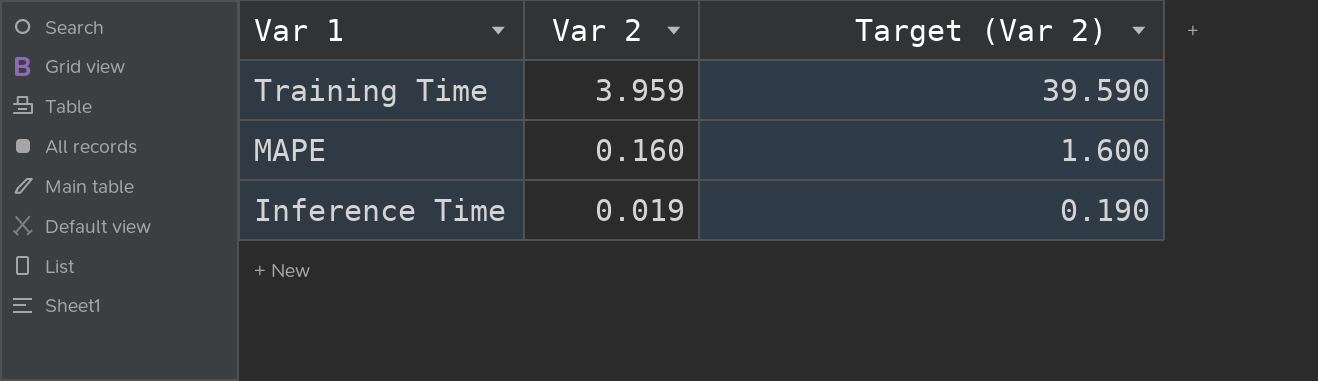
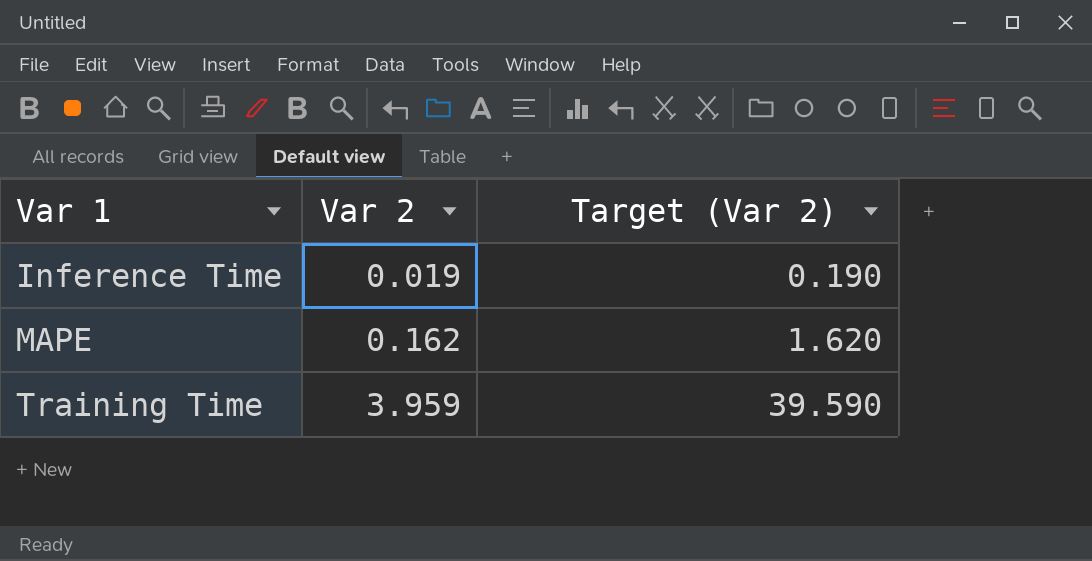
row order: Var 1 descending -> Var 1 ascending
MAPE | Var 2: 0.160 -> 0.162
MAPE | Target (Var 2): 1.600 -> 1.620

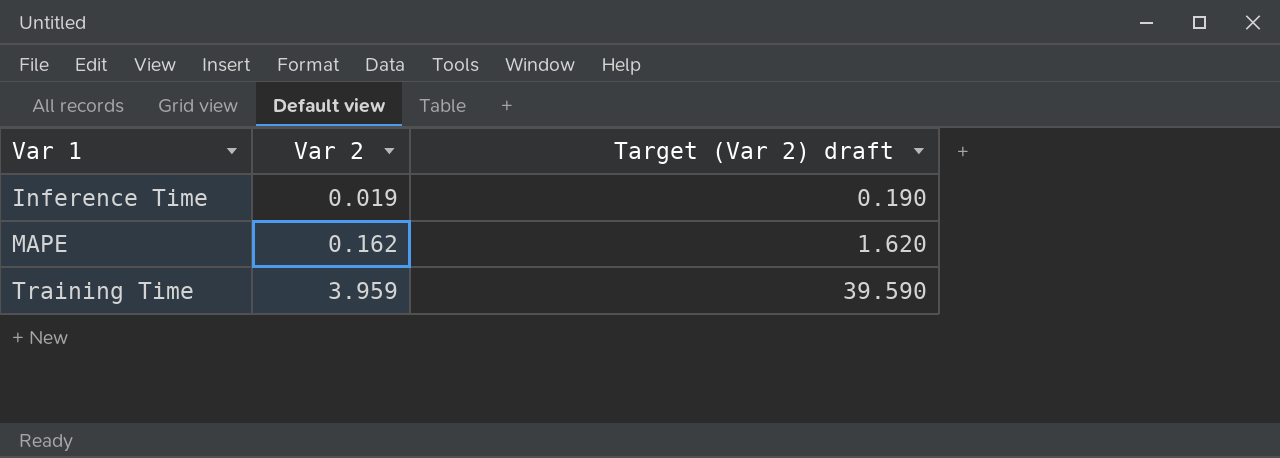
column name: Target (Var 2) -> Target (Var 2) draft

